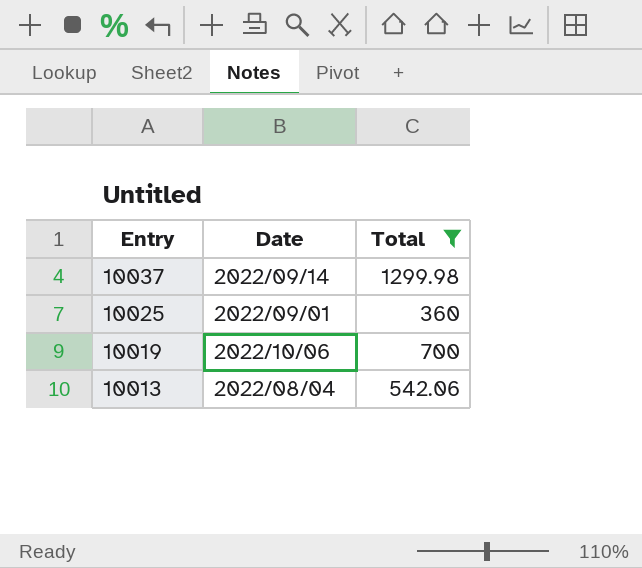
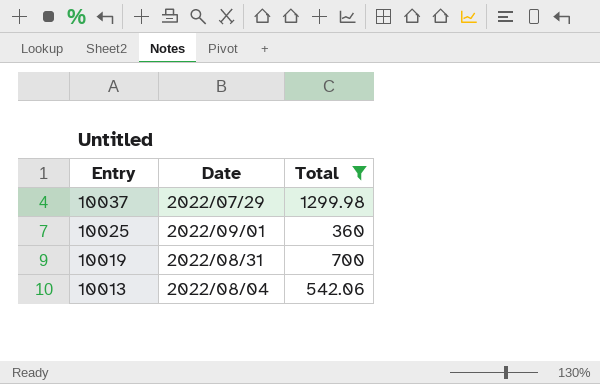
10037 | Date: 2022/09/14 -> 2022/07/29
10019 | Date: 2022/10/06 -> 2022/08/31

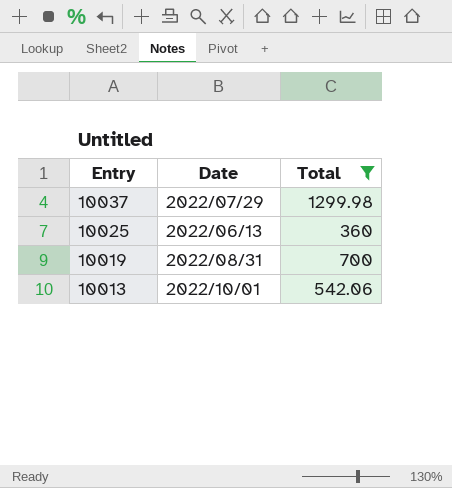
10025 | Date: 2022/09/01 -> 2022/06/13
10013 | Date: 2022/08/04 -> 2022/10/01

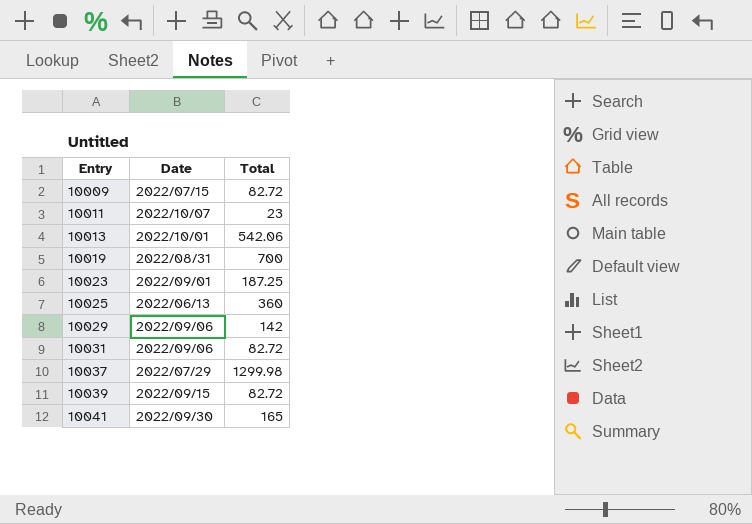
filter: Total >= 360 -> none
row order: Entry descending -> Entry ascending

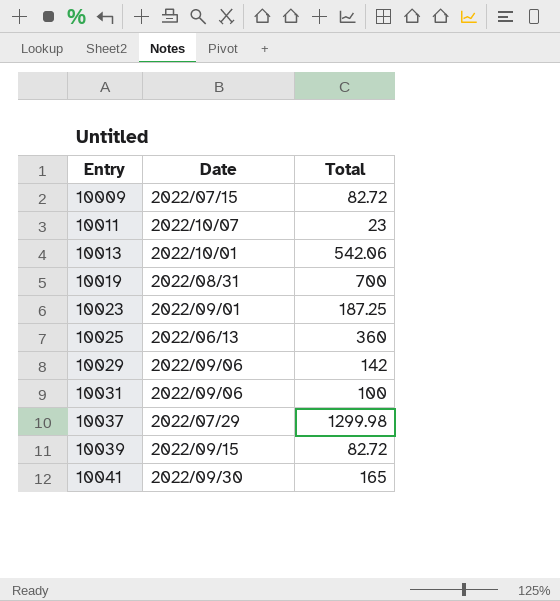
10031 | Total: 82.72 -> 100

